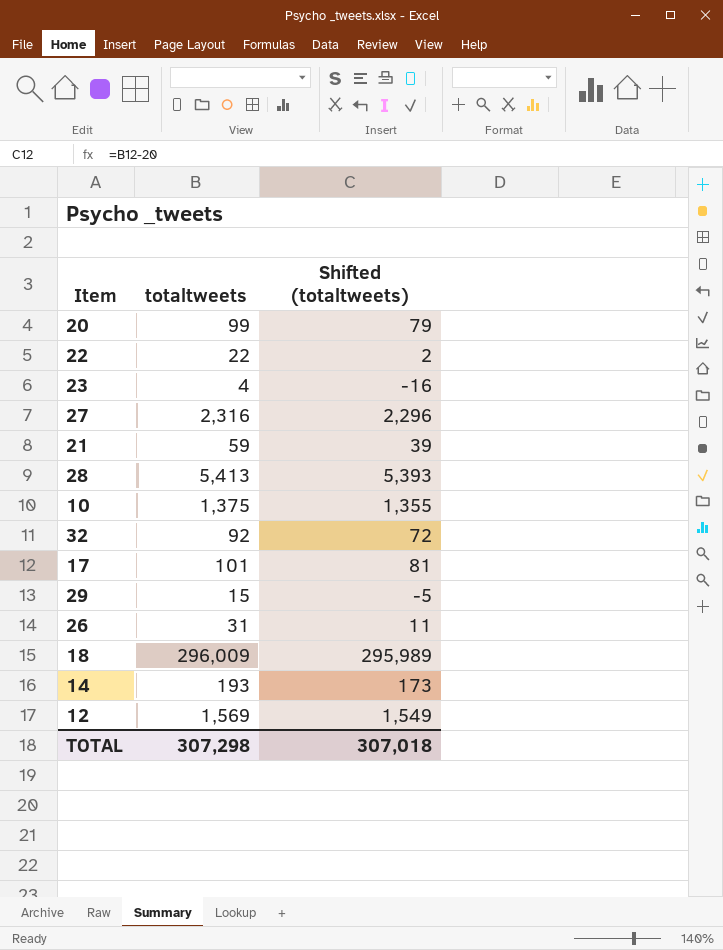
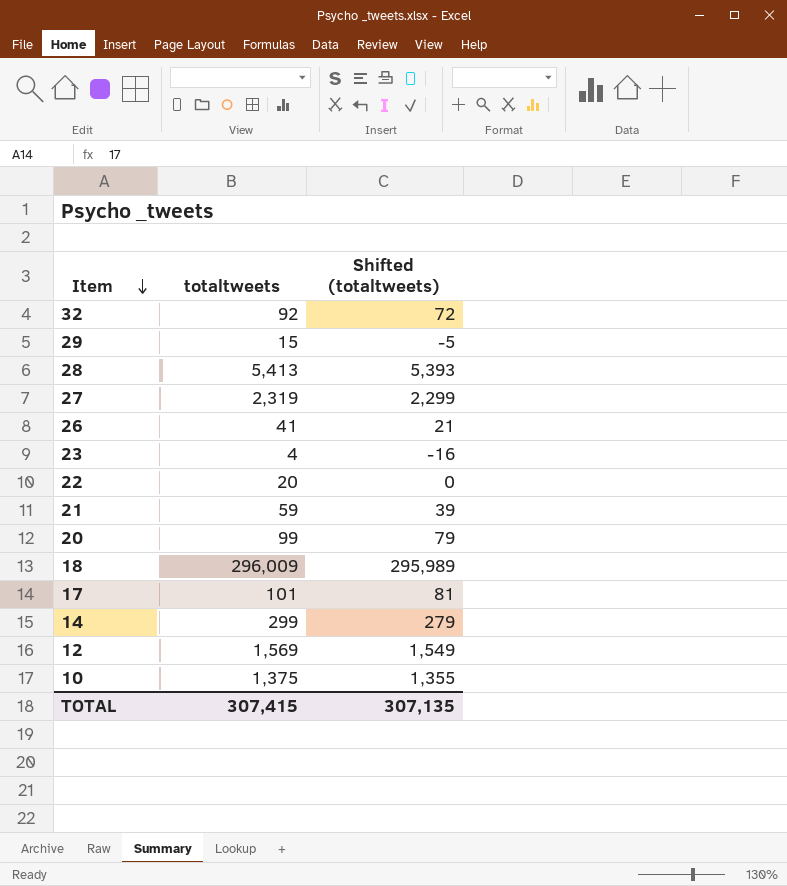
row order: none -> Item descending
27 | totaltweets: 2,316 -> 2,319
27 | Shifted (totaltweets): 2,296 -> 2,299
26 | totaltweets: 31 -> 41
26 | Shifted (totaltweets): 11 -> 21
22 | totaltweets: 22 -> 20
22 | Shifted (totaltweets): 2 -> 0
14 | totaltweets: 193 -> 299
14 | Shifted (totaltweets): 173 -> 279
TOTAL | totaltweets: 307,298 -> 307,415
TOTAL | Shifted (totaltweets): 307,018 -> 307,135

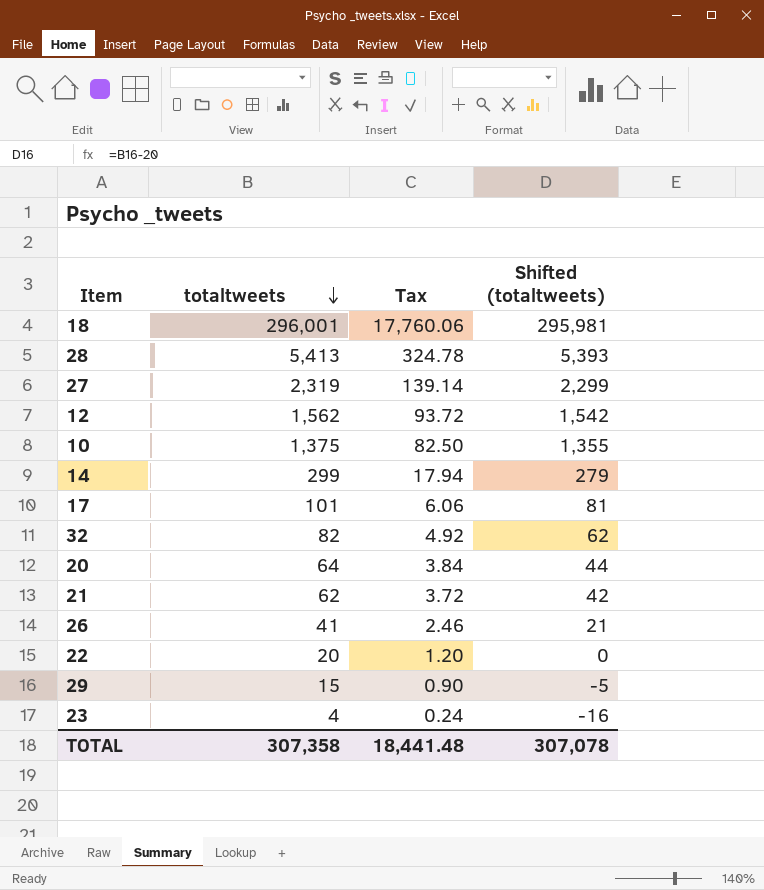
row order: Item descending -> totaltweets descending
column Tax | formula: none -> [totaltweets] * 0.06
18 | totaltweets: 296,009 -> 296,001
18 | Shifted (totaltweets): 295,989 -> 295,981
12 | totaltweets: 1,569 -> 1,562
12 | Shifted (totaltweets): 1,549 -> 1,542
32 | totaltweets: 92 -> 82
32 | Shifted (totaltweets): 72 -> 62
20 | totaltweets: 99 -> 64
20 | Shifted (totaltweets): 79 -> 44
21 | totaltweets: 59 -> 62
21 | Shifted (totaltweets): 39 -> 42
TOTAL | totaltweets: 307,415 -> 307,358
TOTAL | Shifted (totaltweets): 307,135 -> 307,078

